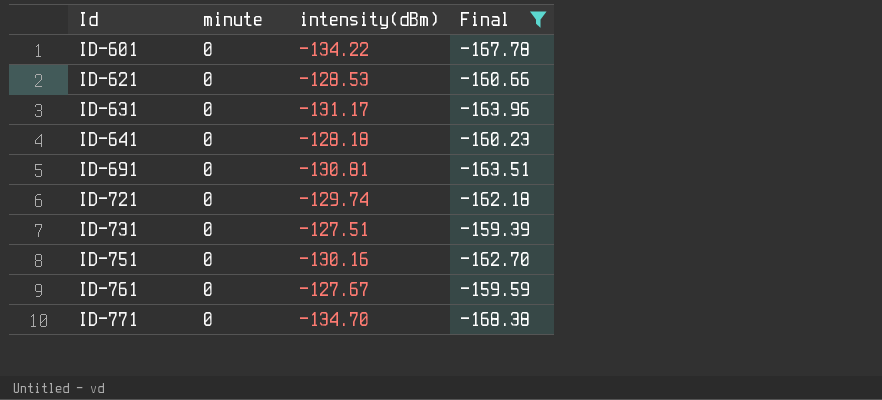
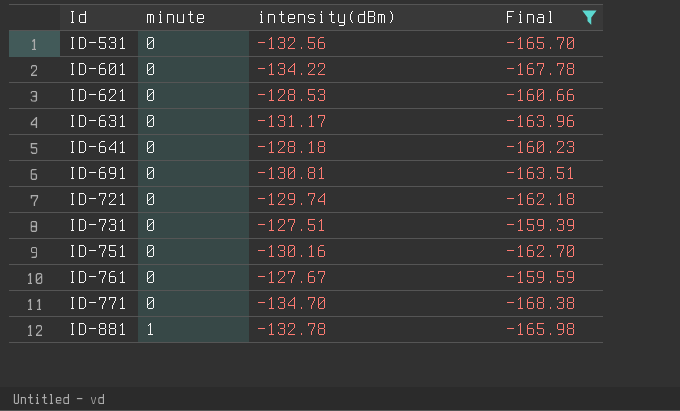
row ID-531: none -> 0 | -132.56 | -165.70
row ID-881: none -> 1 | -132.78 | -165.98

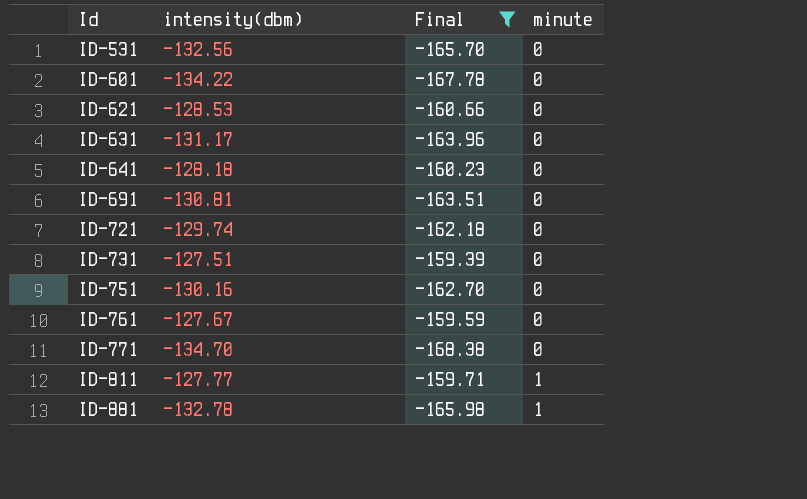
column name: intensity(dBm) -> intensity(dbm)
column minute | position: 2 -> 4
row ID-811: none -> -127.77 | -159.71 | 1

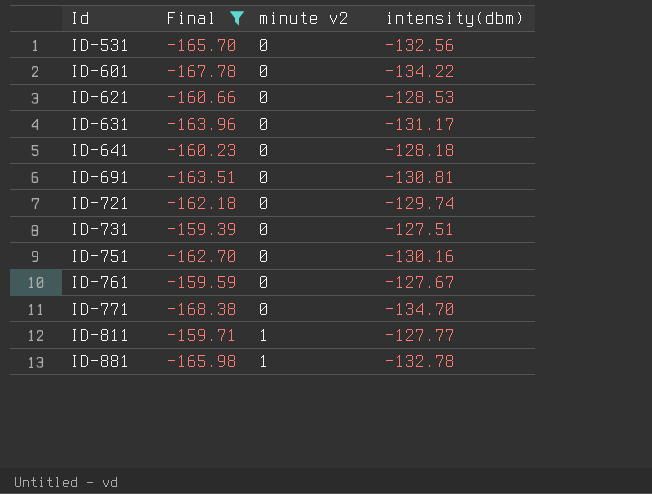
column name: minute -> minute v2
column intensity(dbm) | position: 2 -> 4

